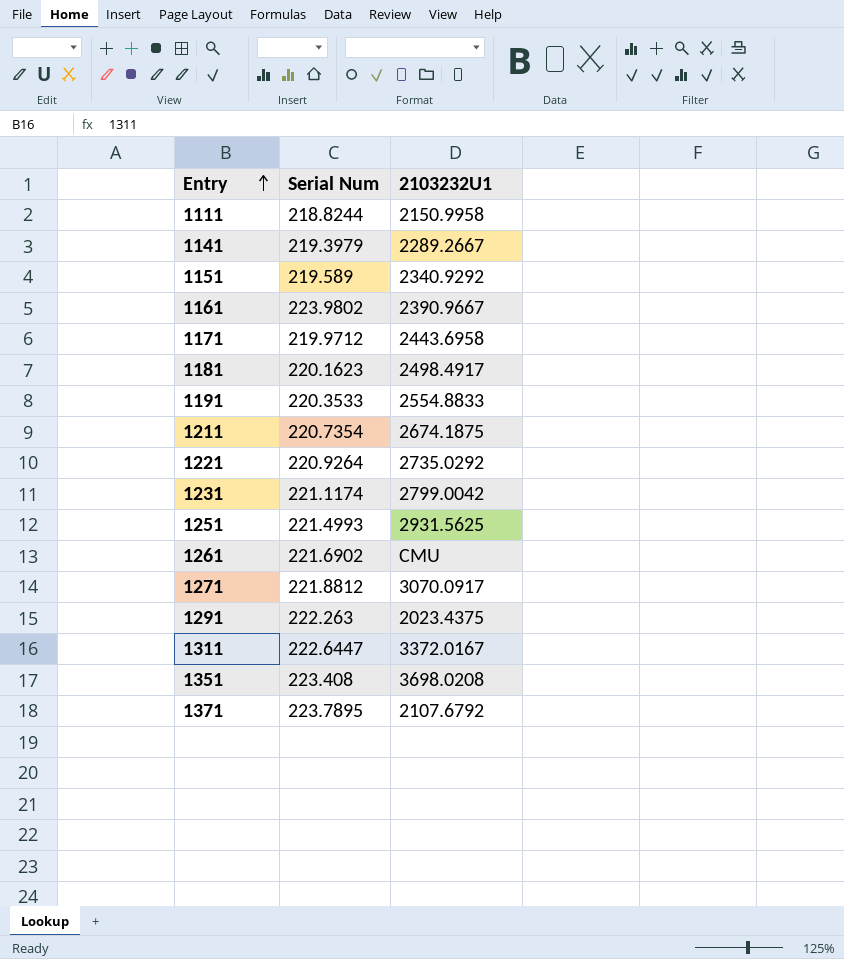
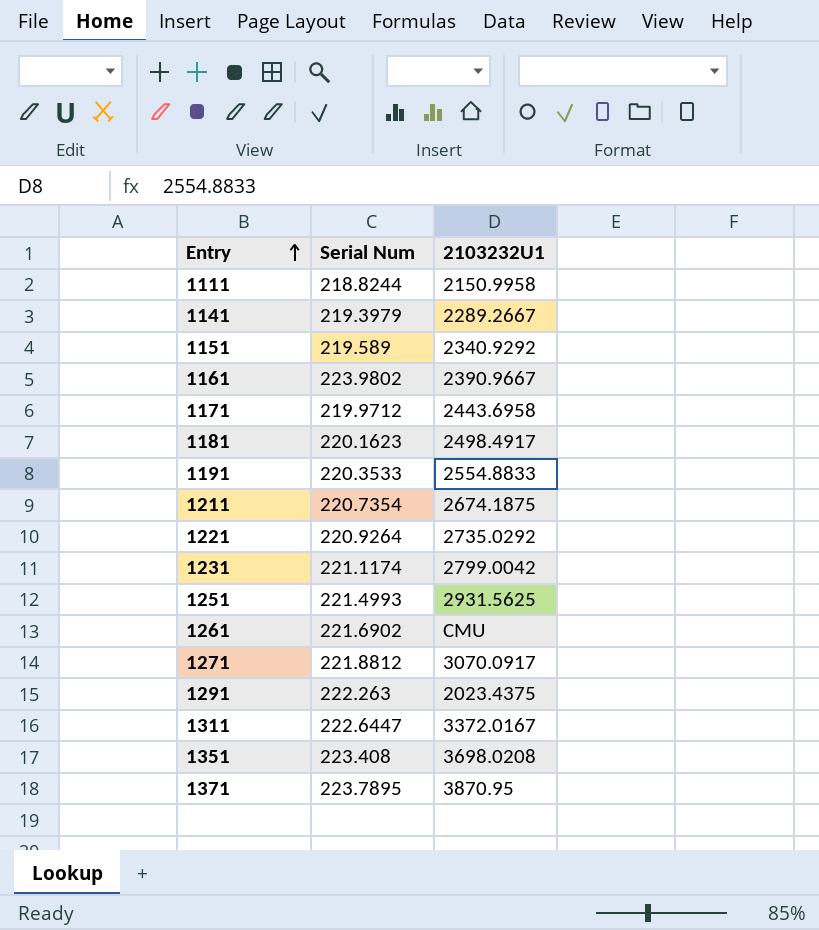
1371 | 2103232U1: 2107.6792 -> 3870.95

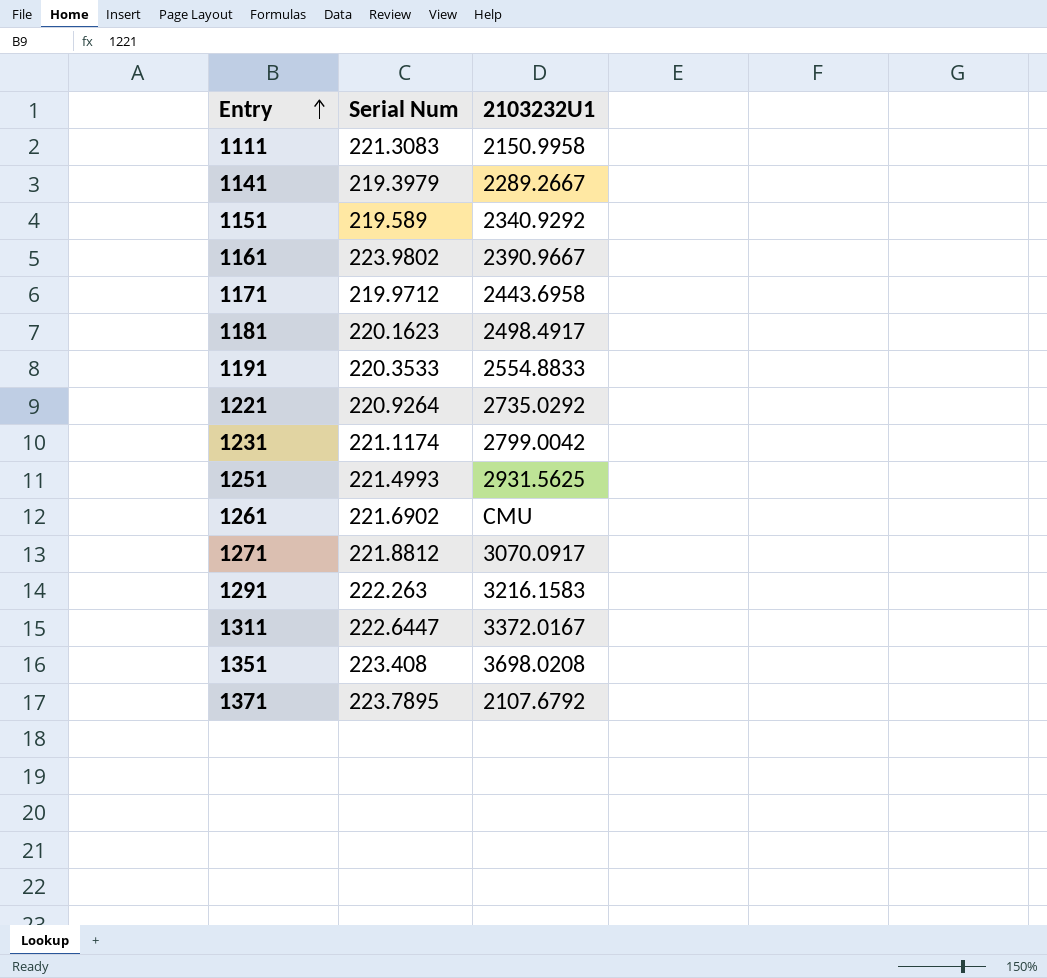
row 1211: 220.7354 | 2674.1875 -> none
1111 | Serial Num: 218.8244 -> 221.3083
1291 | 2103232U1: 2023.4375 -> 3216.1583
1371 | 2103232U1: 3870.95 -> 2107.6792

